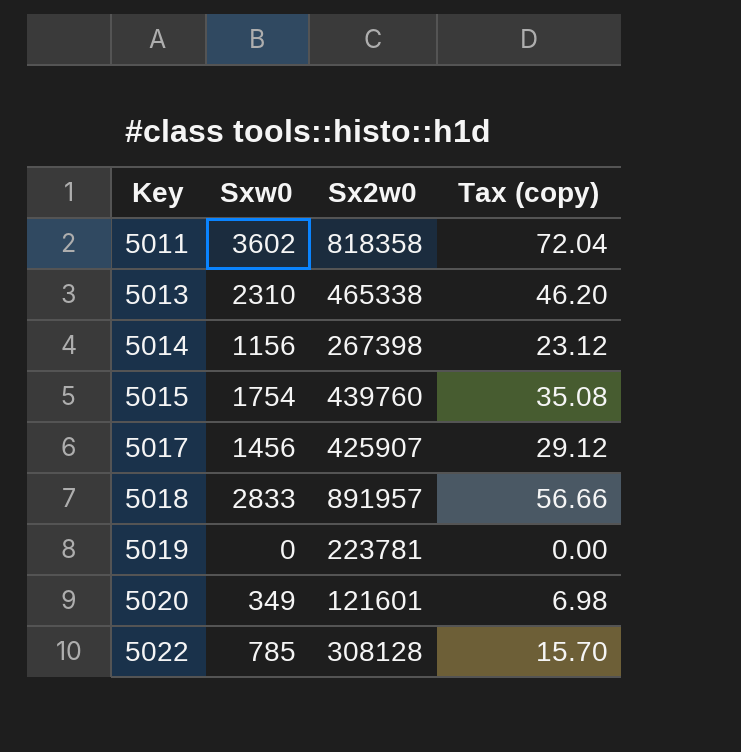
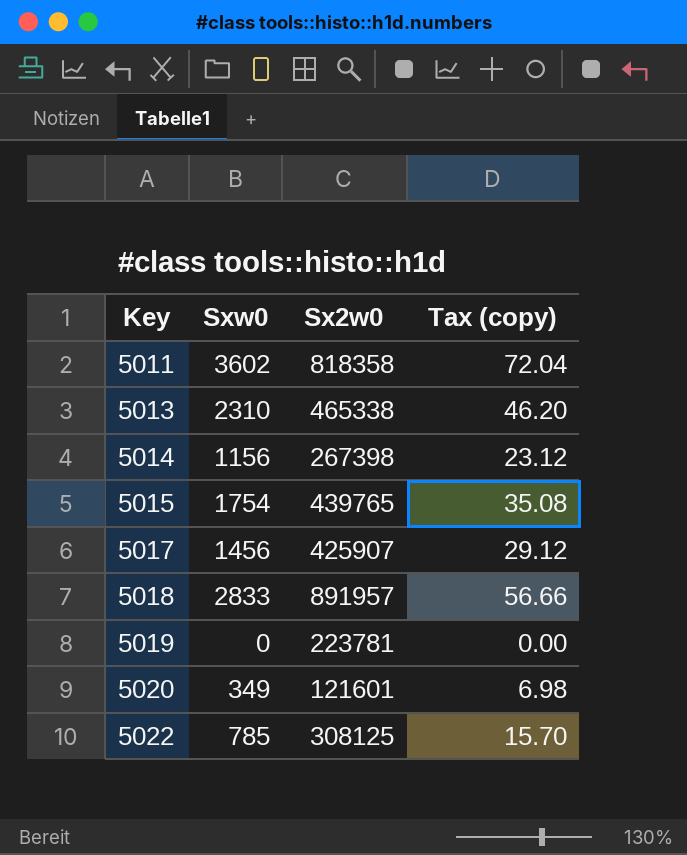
5015 | Sx2w0: 439760 -> 439765
5022 | Sx2w0: 308128 -> 308125

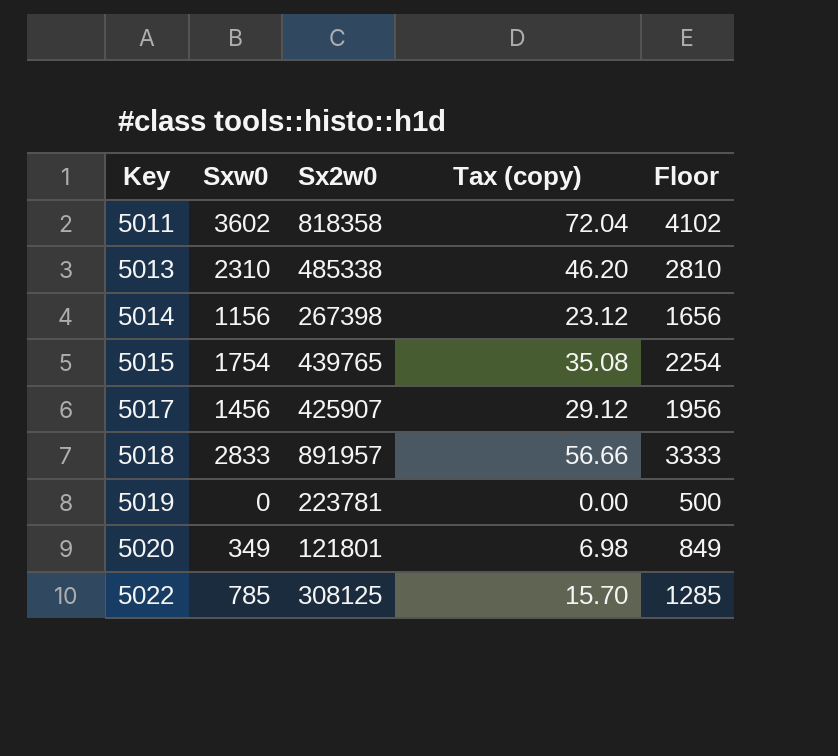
column Floor | formula: none -> [Sxw0] + 500
5013 | Sx2w0: 465338 -> 485338
5020 | Sx2w0: 121601 -> 121801

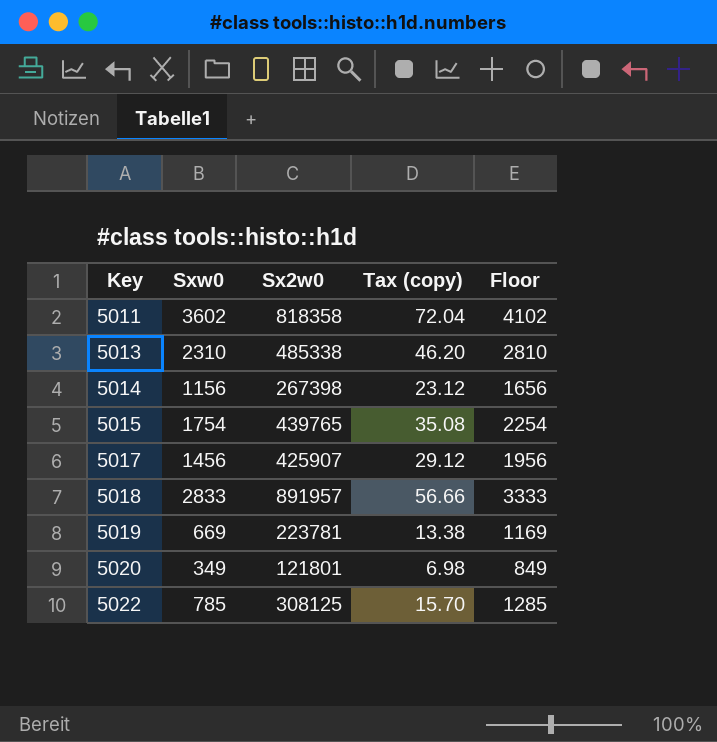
5019 | Sxw0: 0 -> 669
5019 | Tax (copy): 0.00 -> 13.38
5019 | Floor: 500 -> 1169

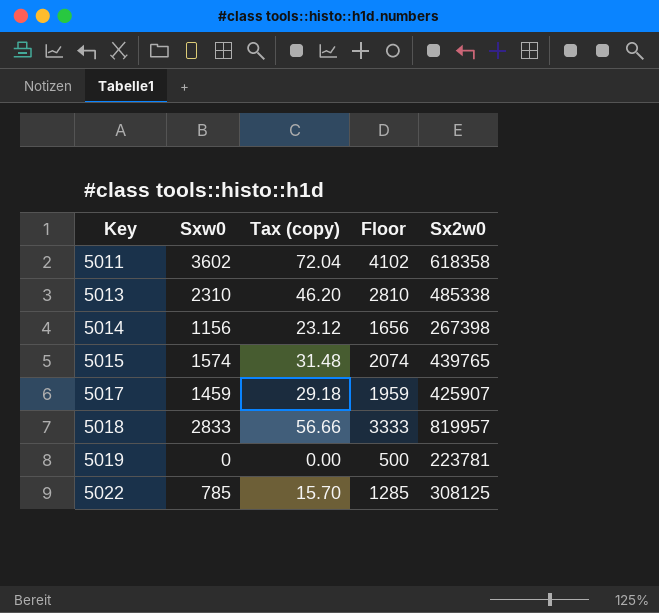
column Sx2w0 | position: 3 -> 5
row 5020: 349 | 121801 | 6.98 | 849 -> none
5011 | Sx2w0: 818358 -> 618358
5015 | Sxw0: 1754 -> 1574
5015 | Tax (copy): 35.08 -> 31.48
5015 | Floor: 2254 -> 2074
5017 | Sxw0: 1456 -> 1459
5017 | Tax (copy): 29.12 -> 29.18
5017 | Floor: 1956 -> 1959
5018 | Sx2w0: 891957 -> 819957
5019 | Sxw0: 669 -> 0
5019 | Tax (copy): 13.38 -> 0.00
5019 | Floor: 1169 -> 500

